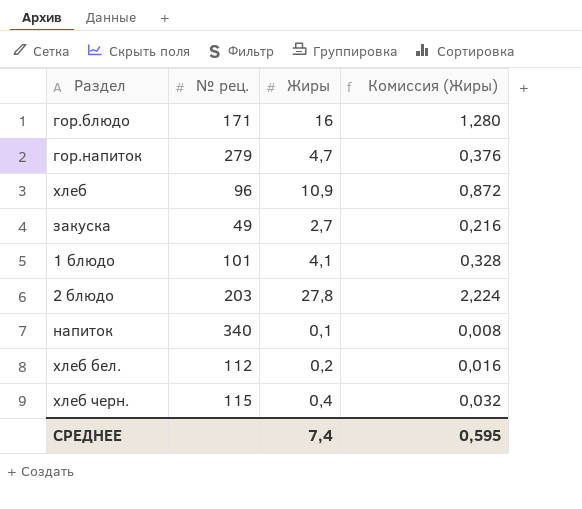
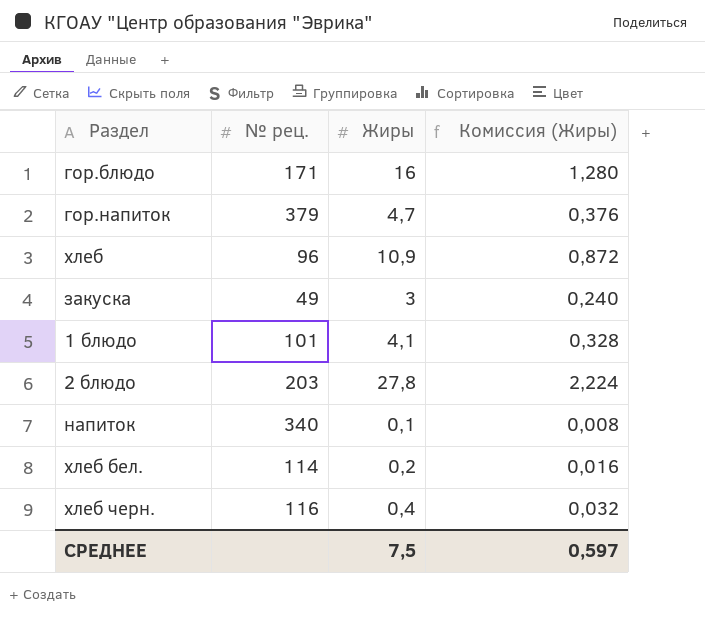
гор.напиток | № рец.: 279 -> 379
закуска | Жиры: 2,7 -> 3
закуска | Комиссия (Жиры): 0,216 -> 0,240
хлеб бел. | № рец.: 112 -> 114
хлеб черн. | № рец.: 115 -> 116
СРЕДНЕЕ | Жиры: 7,4 -> 7,5
СРЕДНЕЕ | Комиссия (Жиры): 0,595 -> 0,597

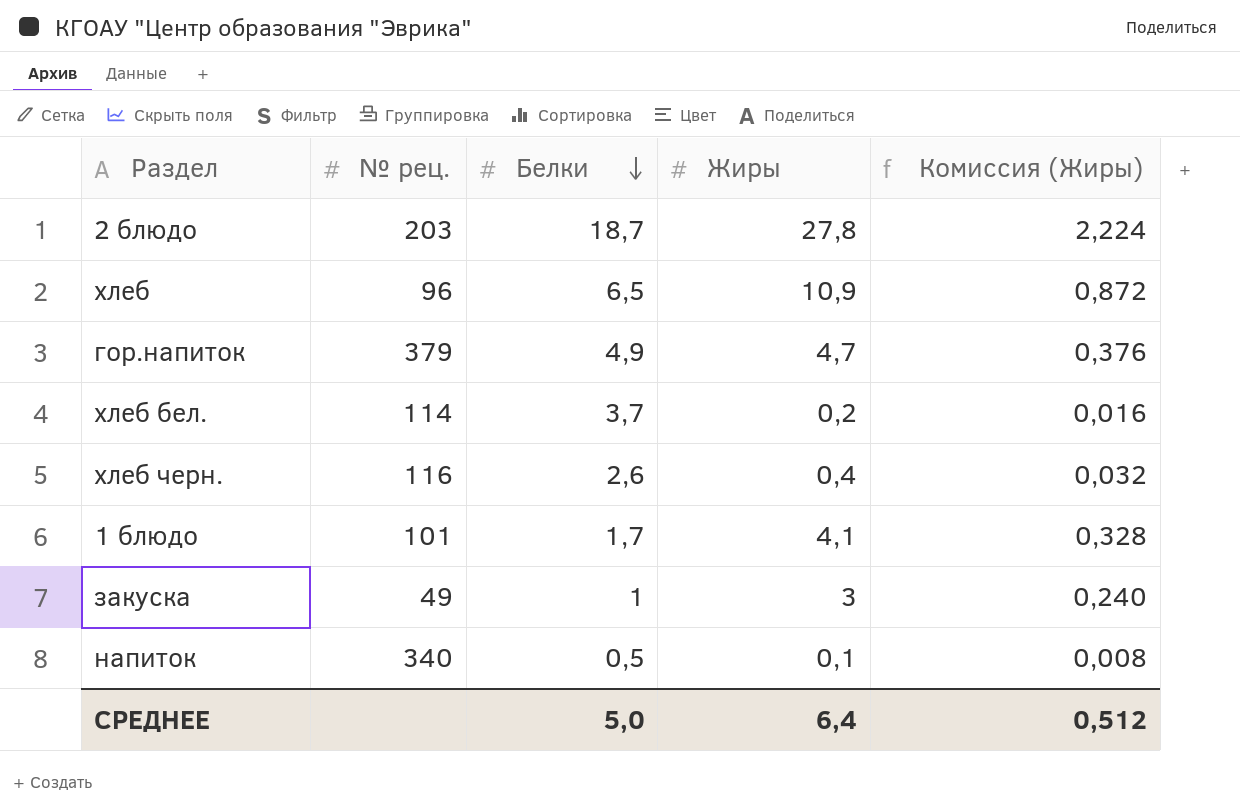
row order: none -> Белки descending
column Белки | position: none -> 3
row гор.блюдо: 171 | 16 | 1,280 -> none
СРЕДНЕЕ | Жиры: 7,5 -> 6,4
СРЕДНЕЕ | Комиссия (Жиры): 0,597 -> 0,512

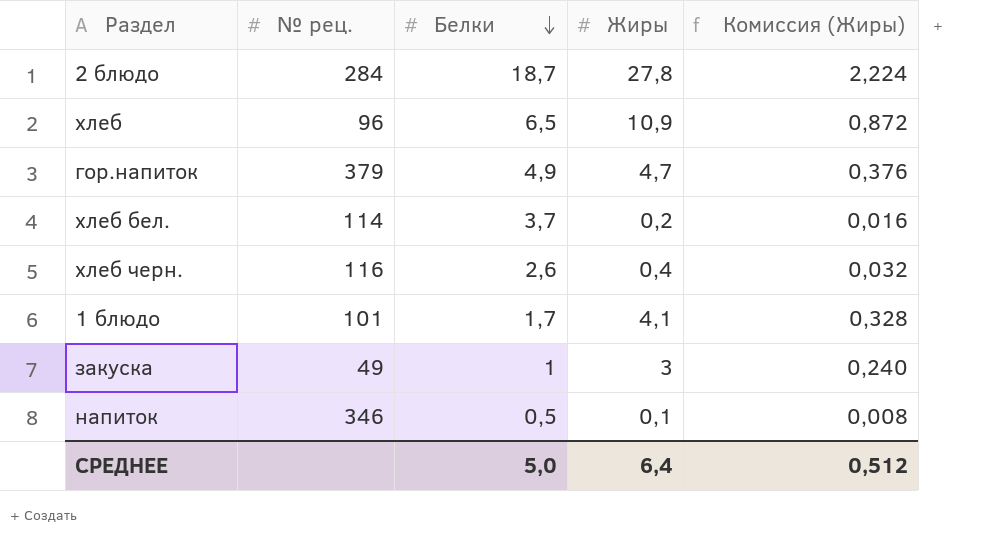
2 блюдо | № рец.: 203 -> 284
напиток | № рец.: 340 -> 346

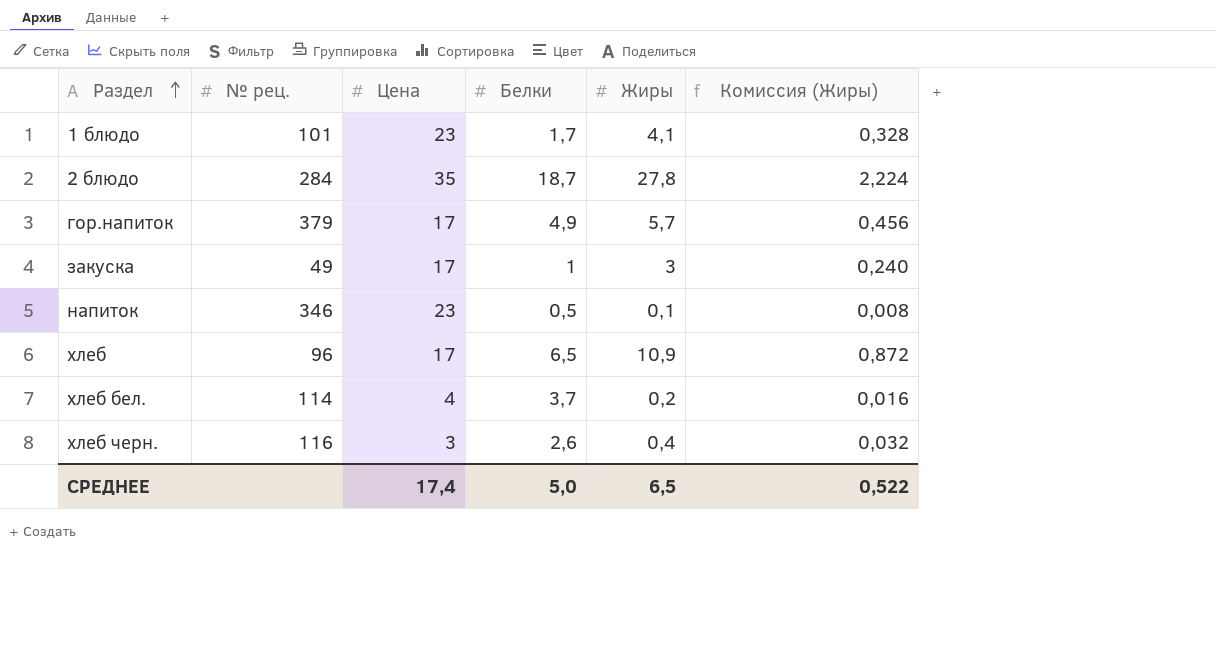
row order: Белки descending -> Раздел ascending
column Цена | position: none -> 3
гор.напиток | Жиры: 4,7 -> 5,7
гор.напиток | Комиссия (Жиры): 0,376 -> 0,456
СРЕДНЕЕ | Жиры: 6,4 -> 6,5
СРЕДНЕЕ | Комиссия (Жиры): 0,512 -> 0,522

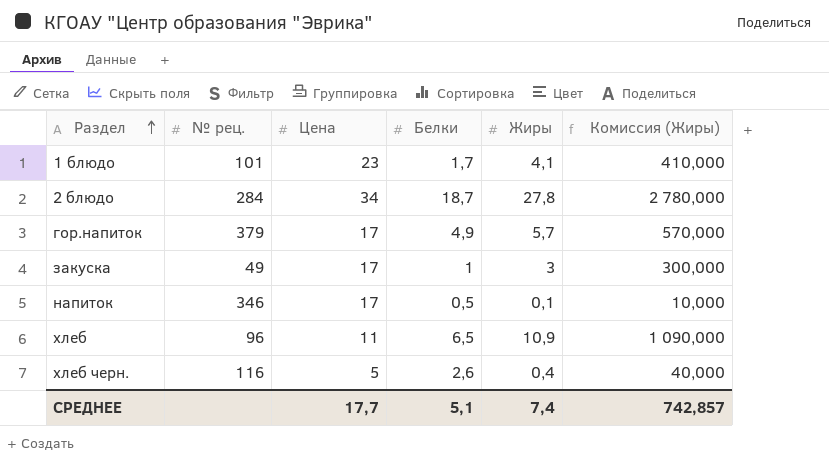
column Комиссия (Жиры) | formula: [Жиры] * 0,08 -> [Жиры] * 100
row хлеб бел.: 114 | 4 | 3,7 | 0,2 | 0,016 -> none
2 блюдо | Цена: 35 -> 34
напиток | Цена: 23 -> 17
хлеб | Цена: 17 -> 11
хлеб черн. | Цена: 3 -> 5
СРЕДНЕЕ | Цена: 17,4 -> 17,7
СРЕДНЕЕ | Белки: 5,0 -> 5,1
СРЕДНЕЕ | Жиры: 6,5 -> 7,4
СРЕДНЕЕ | Комиссия (Жиры): 0,522 -> 742,857

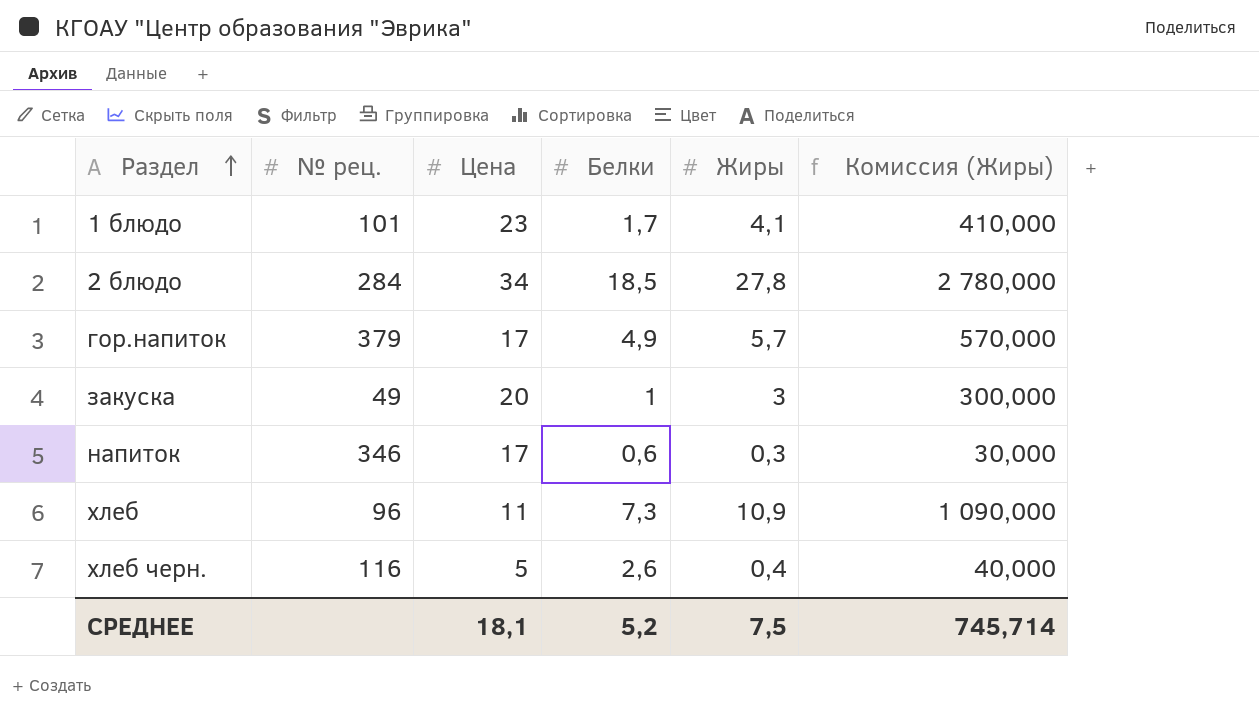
2 блюдо | Белки: 18,7 -> 18,5
закуска | Цена: 17 -> 20
напиток | Белки: 0,5 -> 0,6
напиток | Жиры: 0,1 -> 0,3
напиток | Комиссия (Жиры): 10,000 -> 30,000
хлеб | Белки: 6,5 -> 7,3
СРЕДНЕЕ | Цена: 17,7 -> 18,1
СРЕДНЕЕ | Белки: 5,1 -> 5,2
СРЕДНЕЕ | Жиры: 7,4 -> 7,5
СРЕДНЕЕ | Комиссия (Жиры): 742,857 -> 745,714

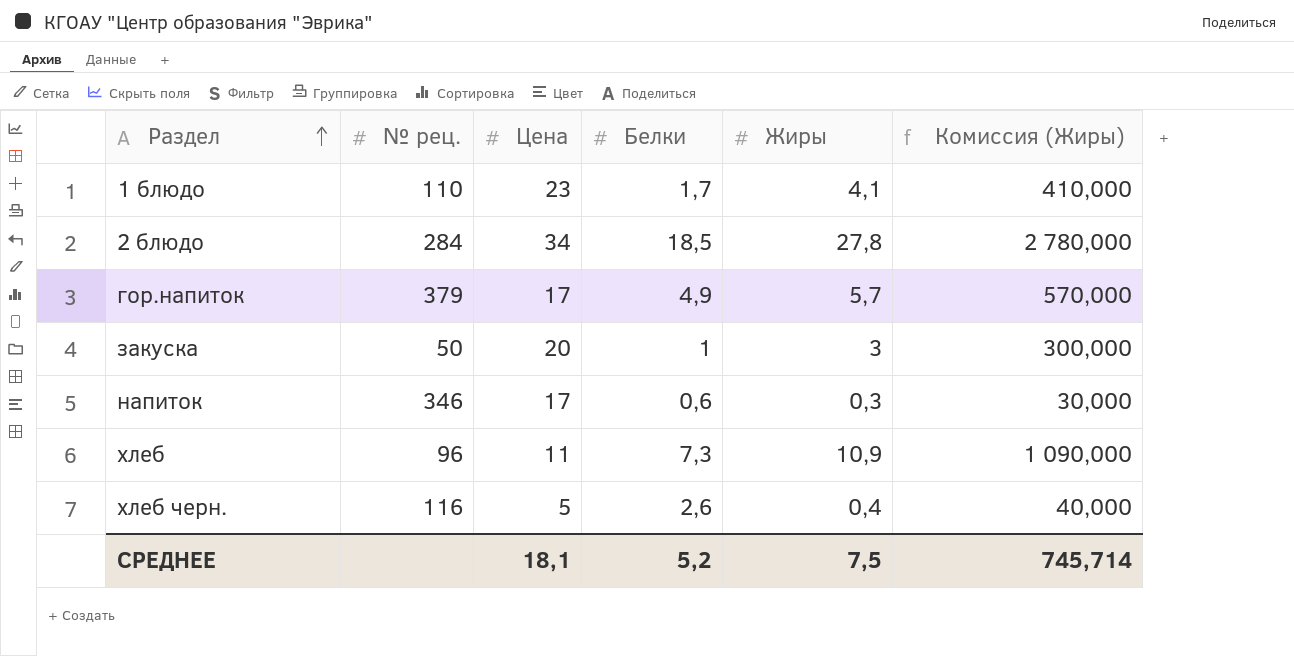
1 блюдо | № рец.: 101 -> 110
закуска | № рец.: 49 -> 50

